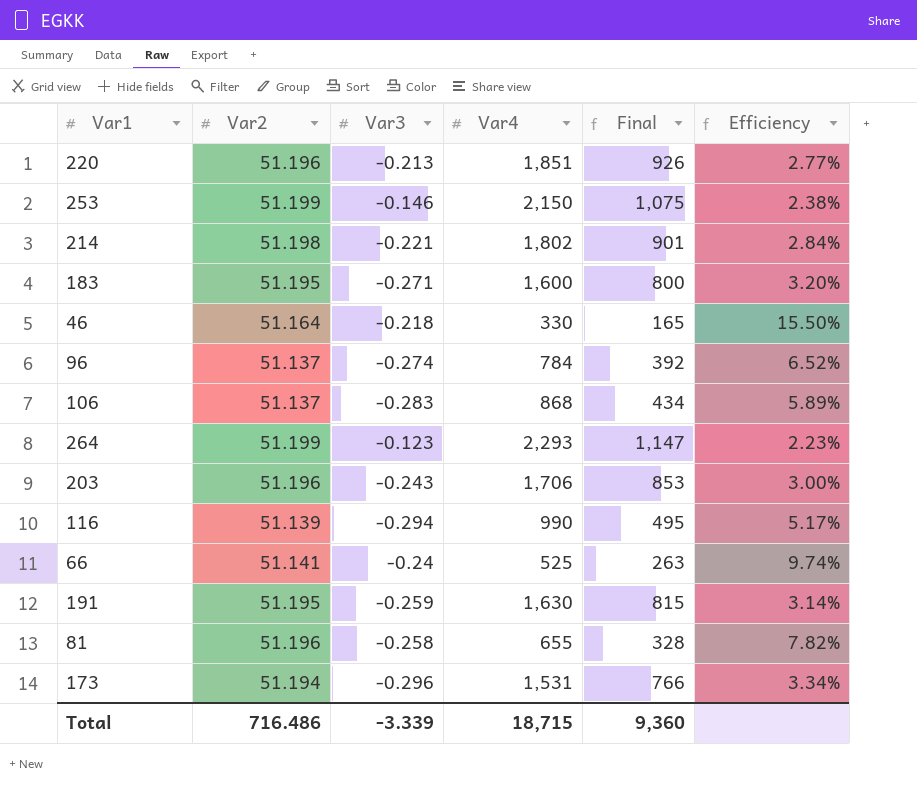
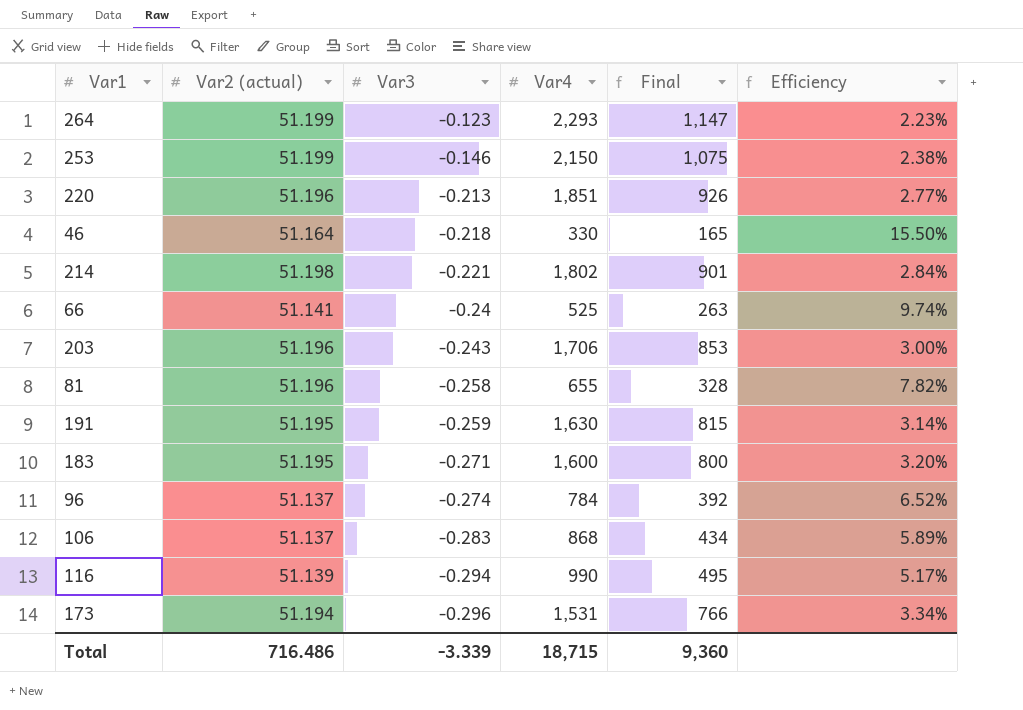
row order: none -> Var3 descending
column name: Var2 -> Var2 (actual)

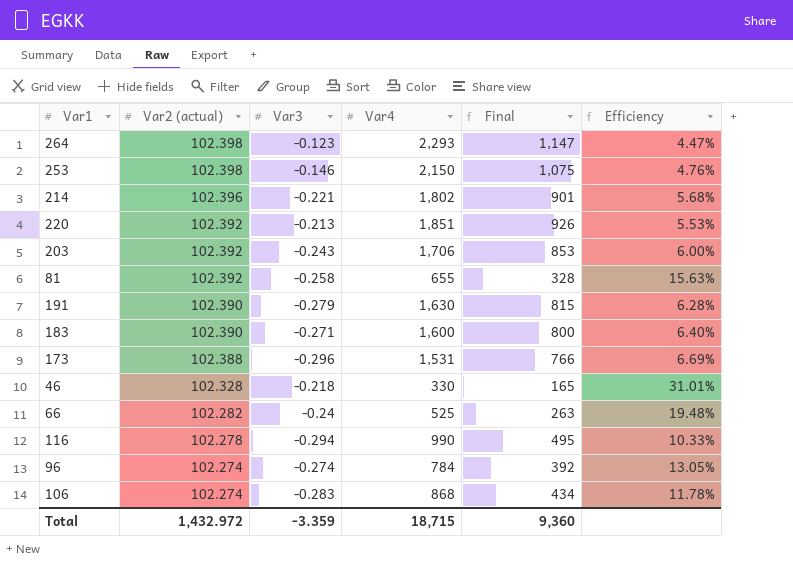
row order: Var3 descending -> Var2 (actual) descending
264 | Var2 (actual): 51.199 -> 102.398
264 | Efficiency: 2.23% -> 4.47%
253 | Var2 (actual): 51.199 -> 102.398
253 | Efficiency: 2.38% -> 4.76%
214 | Var2 (actual): 51.198 -> 102.396
214 | Efficiency: 2.84% -> 5.68%
220 | Var2 (actual): 51.196 -> 102.392
220 | Efficiency: 2.77% -> 5.53%
203 | Var2 (actual): 51.196 -> 102.392
203 | Efficiency: 3.00% -> 6.00%
81 | Var2 (actual): 51.196 -> 102.392
81 | Efficiency: 7.82% -> 15.63%
191 | Var2 (actual): 51.195 -> 102.390
191 | Var3: -0.259 -> -0.279
191 | Efficiency: 3.14% -> 6.28%
183 | Var2 (actual): 51.195 -> 102.390
183 | Efficiency: 3.20% -> 6.40%
173 | Var2 (actual): 51.194 -> 102.388
173 | Efficiency: 3.34% -> 6.69%
46 | Var2 (actual): 51.164 -> 102.328
46 | Efficiency: 15.50% -> 31.01%
66 | Var2 (actual): 51.141 -> 102.282
66 | Efficiency: 9.74% -> 19.48%
116 | Var2 (actual): 51.139 -> 102.278
116 | Efficiency: 5.17% -> 10.33%
96 | Var2 (actual): 51.137 -> 102.274
96 | Efficiency: 6.52% -> 13.05%
106 | Var2 (actual): 51.137 -> 102.274
106 | Efficiency: 5.89% -> 11.78%
Total | Var2 (actual): 716.486 -> 1,432.972
Total | Var3: -3.339 -> -3.359

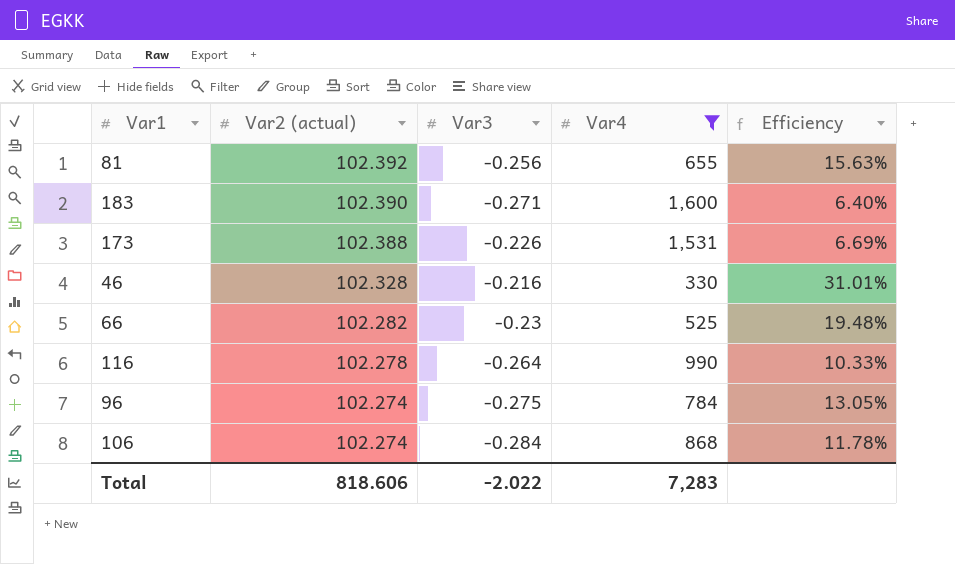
filter: none -> Var4 <= 1,600
column Final | formula: [Var4] * 0.5 -> none
81 | Var3: -0.258 -> -0.256
173 | Var3: -0.296 -> -0.226
46 | Var3: -0.218 -> -0.216
66 | Var3: -0.24 -> -0.23
116 | Var3: -0.294 -> -0.264
96 | Var3: -0.274 -> -0.275
106 | Var3: -0.283 -> -0.284
Total | Var2 (actual): 1,432.972 -> 818.606
Total | Var3: -3.359 -> -2.022
Total | Var4: 18,715 -> 7,283

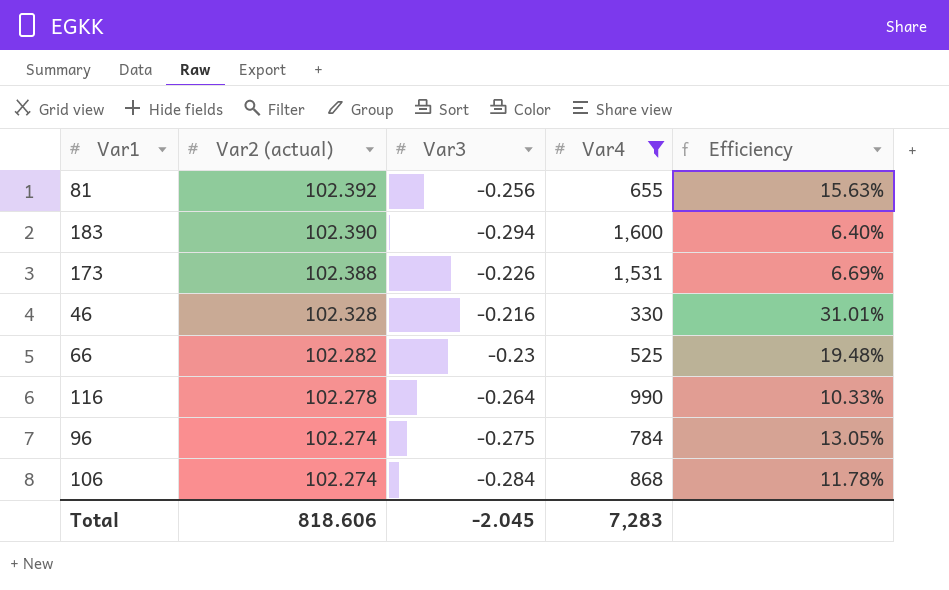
183 | Var3: -0.271 -> -0.294
Total | Var3: -2.022 -> -2.045

